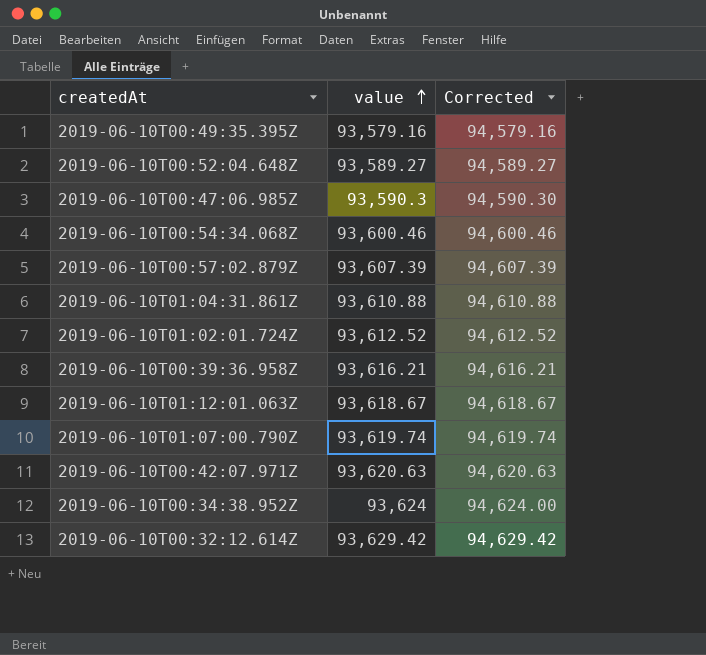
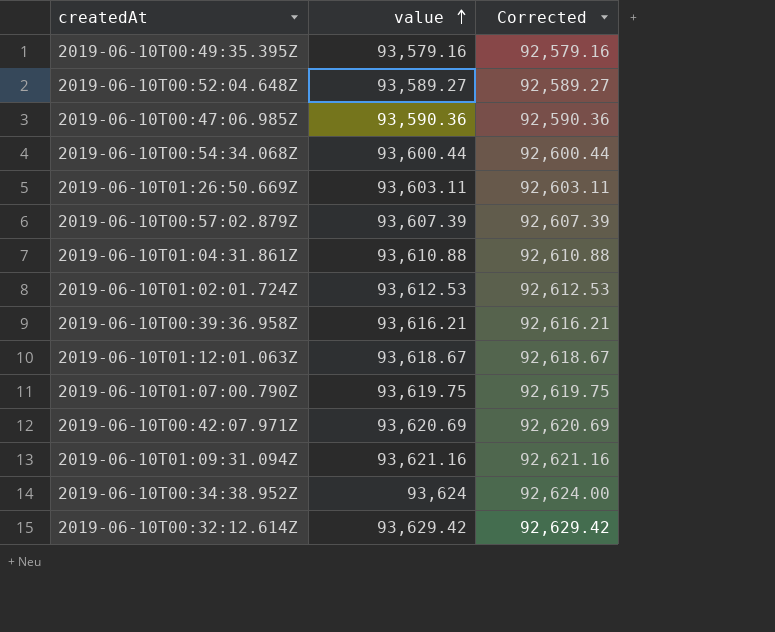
column Corrected | formula: [value] + 1000 -> [value] - 1000
2019-06-10T00:47:06.985Z | value: 93,590.3 -> 93,590.36
2019-06-10T00:54:34.068Z | value: 93,600.46 -> 93,600.44
row 2019-06-10T01:26:50.669Z: none -> 93,603.11 | 92,603.11
2019-06-10T01:02:01.724Z | value: 93,612.52 -> 93,612.53
2019-06-10T01:07:00.790Z | value: 93,619.74 -> 93,619.75
2019-06-10T00:42:07.971Z | value: 93,620.63 -> 93,620.69
row 2019-06-10T01:09:31.094Z: none -> 93,621.16 | 92,621.16

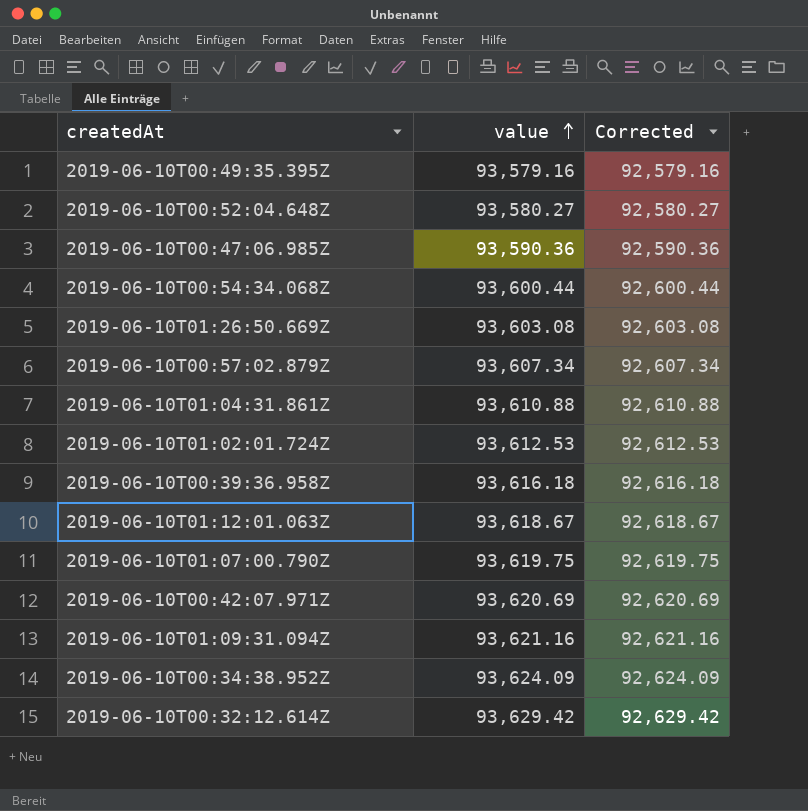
2019-06-10T00:52:04.648Z | value: 93,589.27 -> 93,580.27
2019-06-10T00:52:04.648Z | Corrected: 92,589.27 -> 92,580.27
2019-06-10T01:26:50.669Z | value: 93,603.11 -> 93,603.08
2019-06-10T01:26:50.669Z | Corrected: 92,603.11 -> 92,603.08
2019-06-10T00:57:02.879Z | value: 93,607.39 -> 93,607.34
2019-06-10T00:57:02.879Z | Corrected: 92,607.39 -> 92,607.34
2019-06-10T00:39:36.958Z | value: 93,616.21 -> 93,616.18
2019-06-10T00:39:36.958Z | Corrected: 92,616.21 -> 92,616.18
2019-06-10T00:34:38.952Z | value: 93,624 -> 93,624.09
2019-06-10T00:34:38.952Z | Corrected: 92,624.00 -> 92,624.09

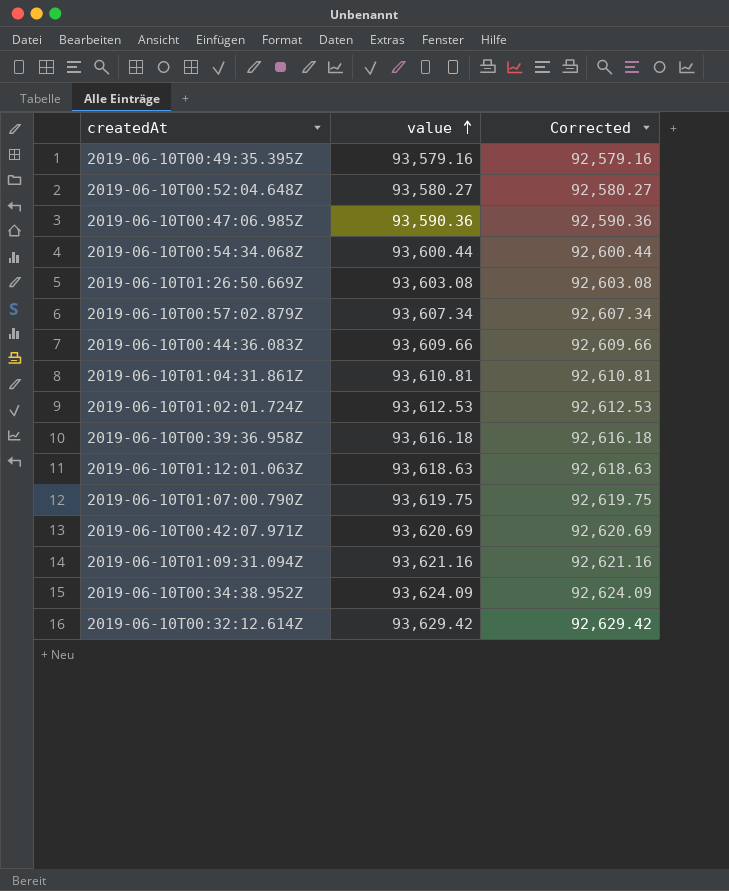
row 2019-06-10T00:44:36.083Z: none -> 93,609.66 | 92,609.66
2019-06-10T01:04:31.861Z | value: 93,610.88 -> 93,610.81
2019-06-10T01:04:31.861Z | Corrected: 92,610.88 -> 92,610.81
2019-06-10T01:12:01.063Z | value: 93,618.67 -> 93,618.63
2019-06-10T01:12:01.063Z | Corrected: 92,618.67 -> 92,618.63

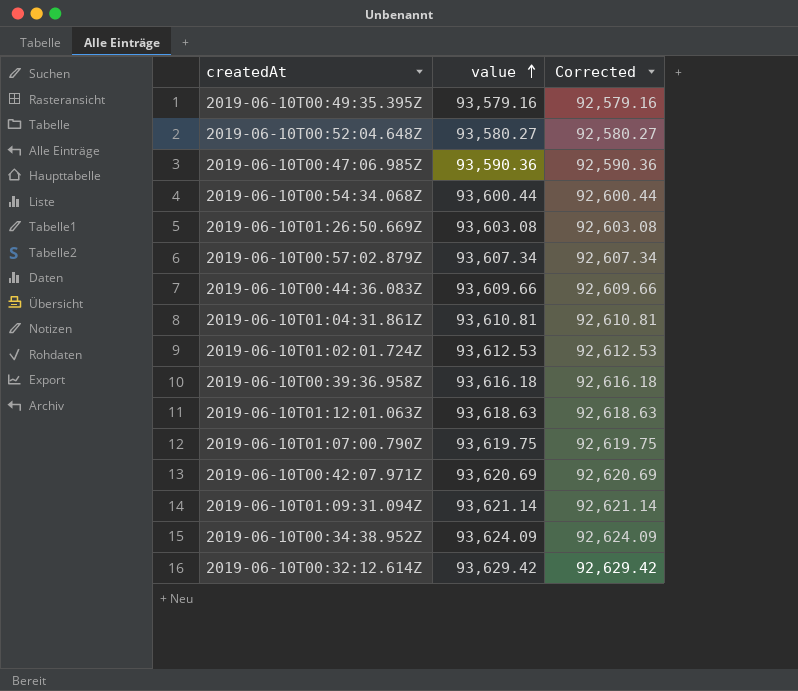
2019-06-10T01:09:31.094Z | value: 93,621.16 -> 93,621.14
2019-06-10T01:09:31.094Z | Corrected: 92,621.16 -> 92,621.14

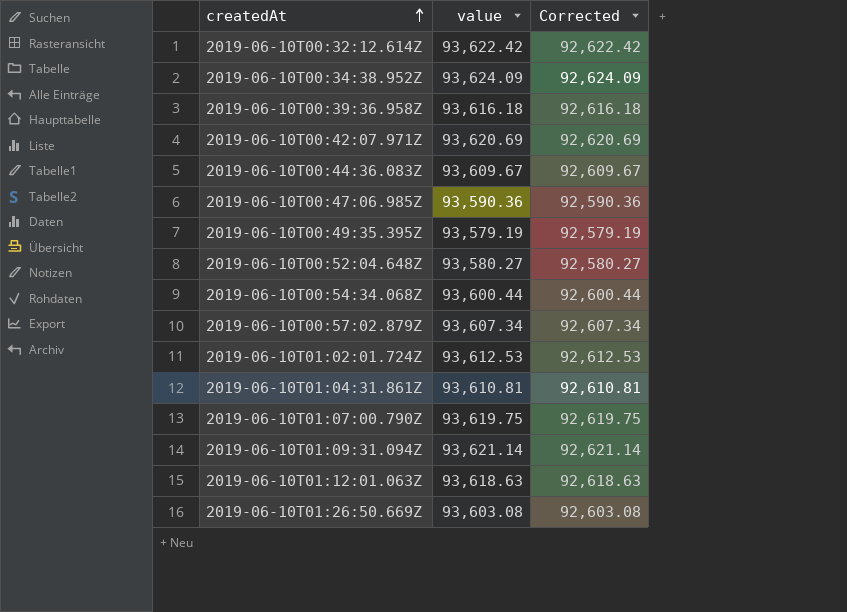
row order: value ascending -> createdAt ascending
2019-06-10T00:32:12.614Z | value: 93,629.42 -> 93,622.42
2019-06-10T00:32:12.614Z | Corrected: 92,629.42 -> 92,622.42
2019-06-10T00:44:36.083Z | value: 93,609.66 -> 93,609.67
2019-06-10T00:44:36.083Z | Corrected: 92,609.66 -> 92,609.67
2019-06-10T00:49:35.395Z | value: 93,579.16 -> 93,579.19
2019-06-10T00:49:35.395Z | Corrected: 92,579.16 -> 92,579.19

